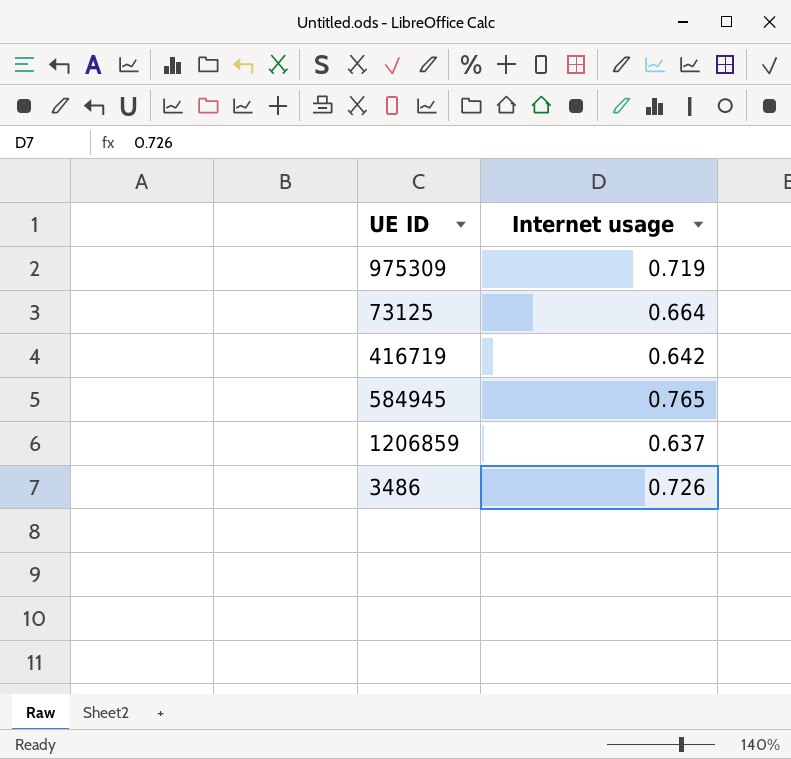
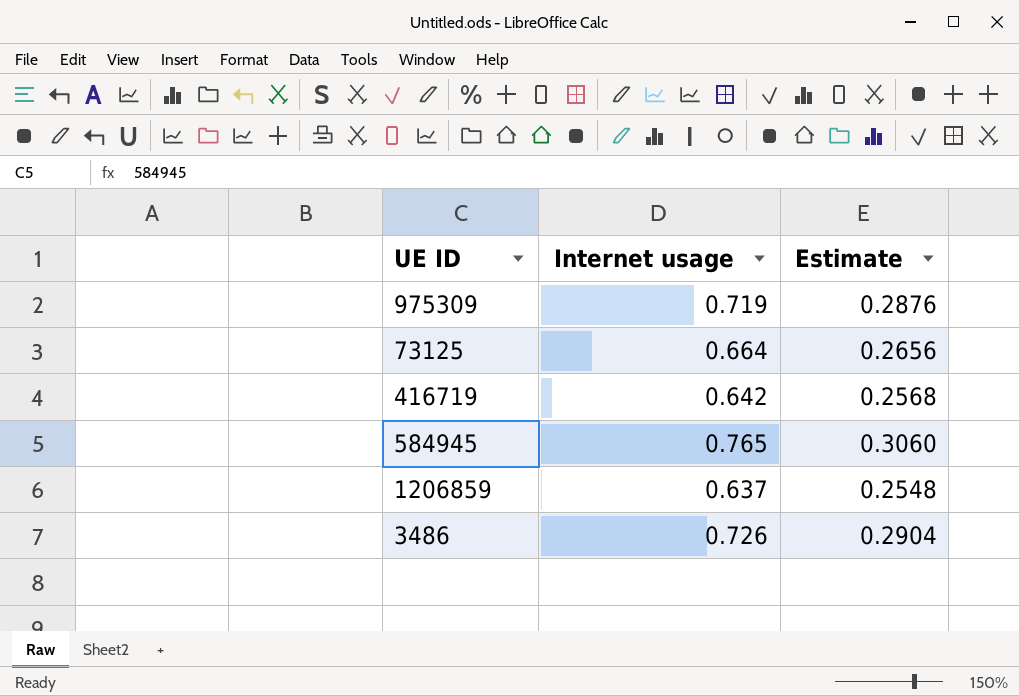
column Estimate | formula: none -> [Internet usage] * 0.4

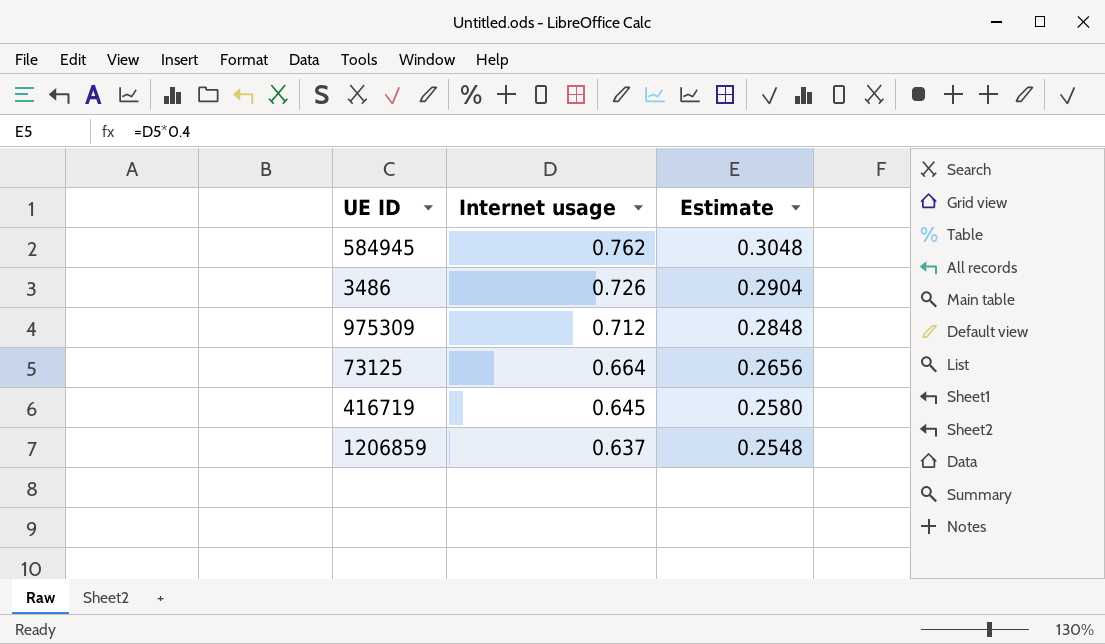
row order: none -> Internet usage descending
584945 | Internet usage: 0.765 -> 0.762
584945 | Estimate: 0.3060 -> 0.3048
975309 | Internet usage: 0.719 -> 0.712
975309 | Estimate: 0.2876 -> 0.2848
416719 | Internet usage: 0.642 -> 0.645
416719 | Estimate: 0.2568 -> 0.2580

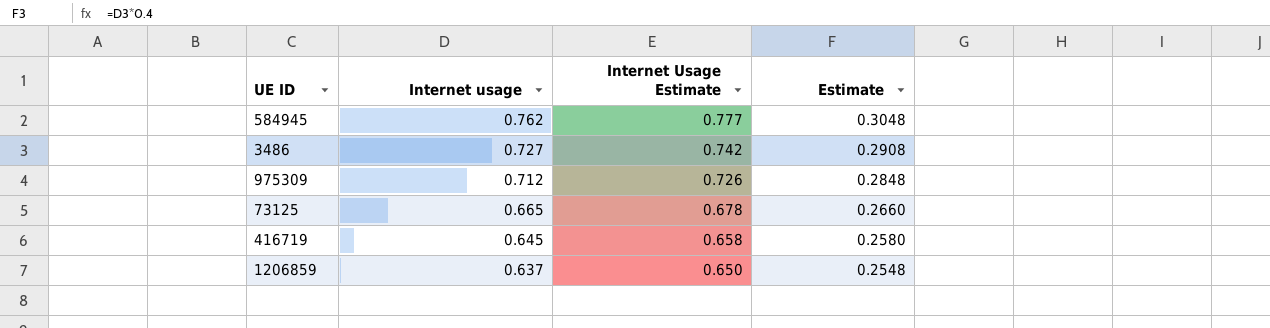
column Internet Usage Estimate | formula: none -> [Internet usage] * 1.02
3486 | Internet usage: 0.726 -> 0.727
3486 | Estimate: 0.2904 -> 0.2908
73125 | Internet usage: 0.664 -> 0.665
73125 | Estimate: 0.2656 -> 0.2660

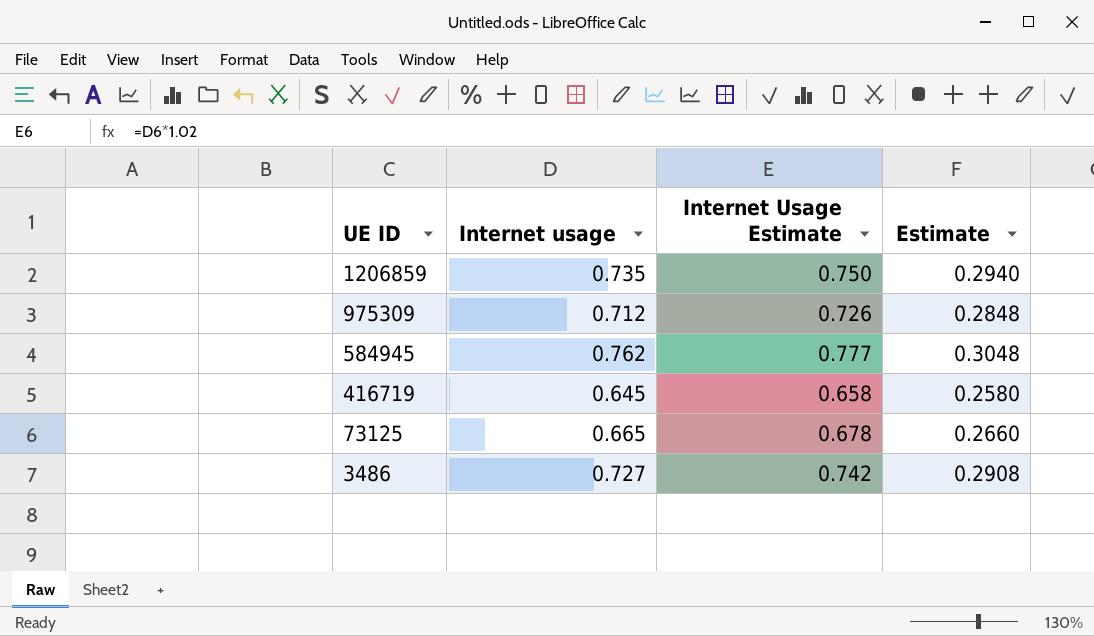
row order: Internet usage descending -> UE ID descending
1206859 | Internet usage: 0.637 -> 0.735
1206859 | Internet Usage Estimate: 0.650 -> 0.750
1206859 | Estimate: 0.2548 -> 0.2940

